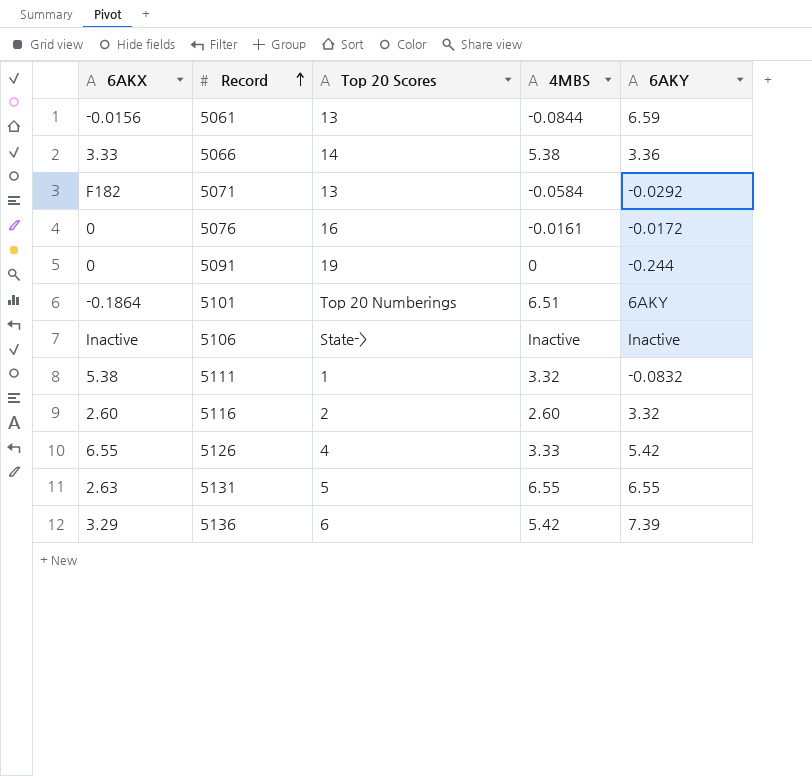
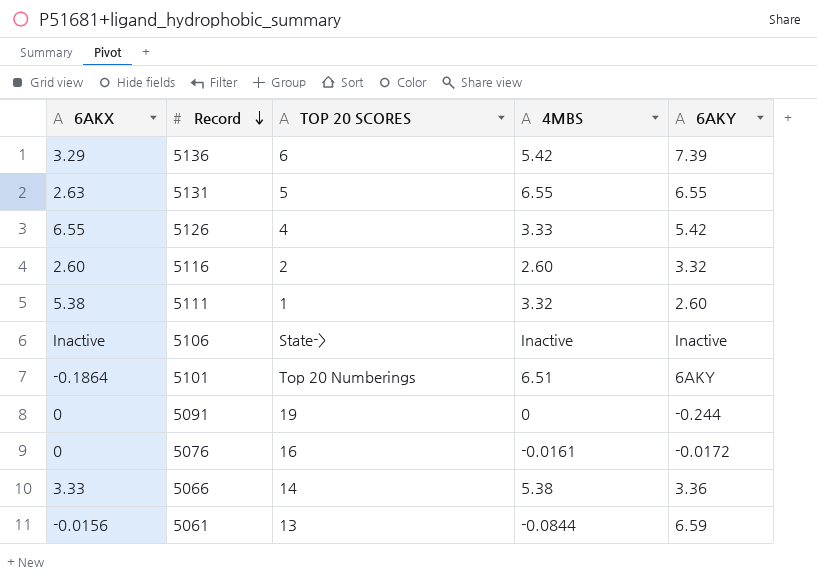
row order: Record ascending -> Record descending
column name: Top 20 Scores -> TOP 20 SCORES
row 5071: F182 | 13 | -0.0584 | -0.0292 -> none
5111 | 6AKY: -0.0832 -> 2.60

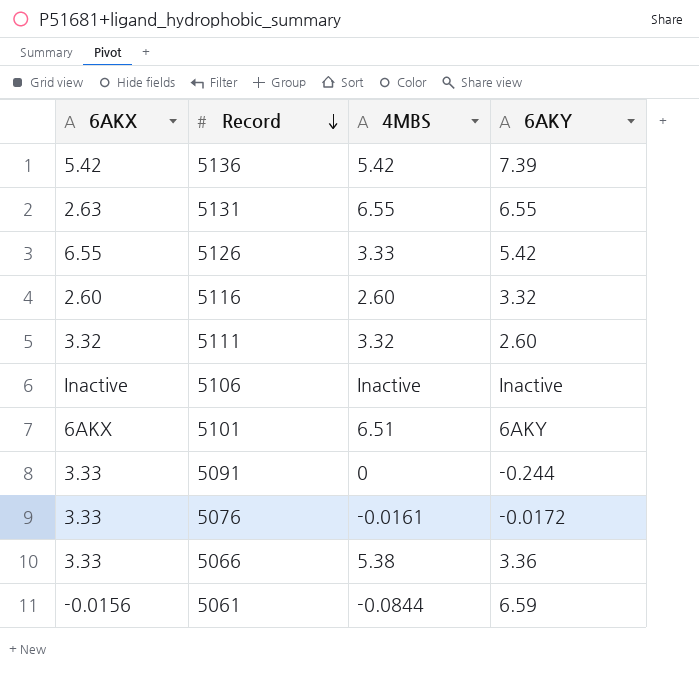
column TOP 20 SCORES | position: 3 -> none
5136 | 6AKX: 3.29 -> 5.42
5111 | 6AKX: 5.38 -> 3.32
5101 | 6AKX: -0.1864 -> 6AKX
5091 | 6AKX: 0 -> 3.33
5076 | 6AKX: 0 -> 3.33

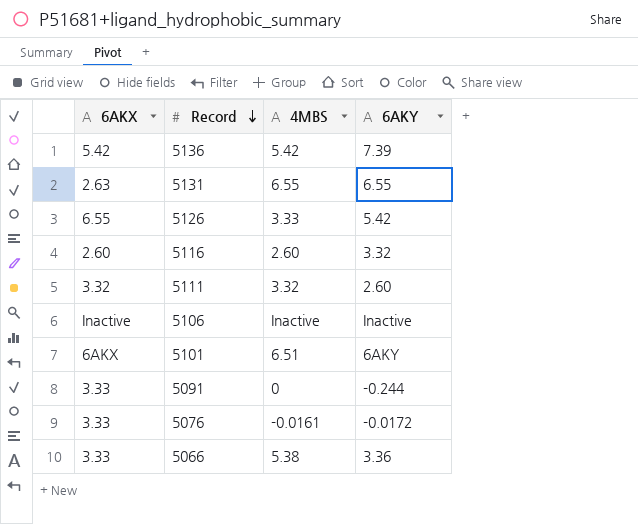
row 5061: -0.0156 | -0.0844 | 6.59 -> none

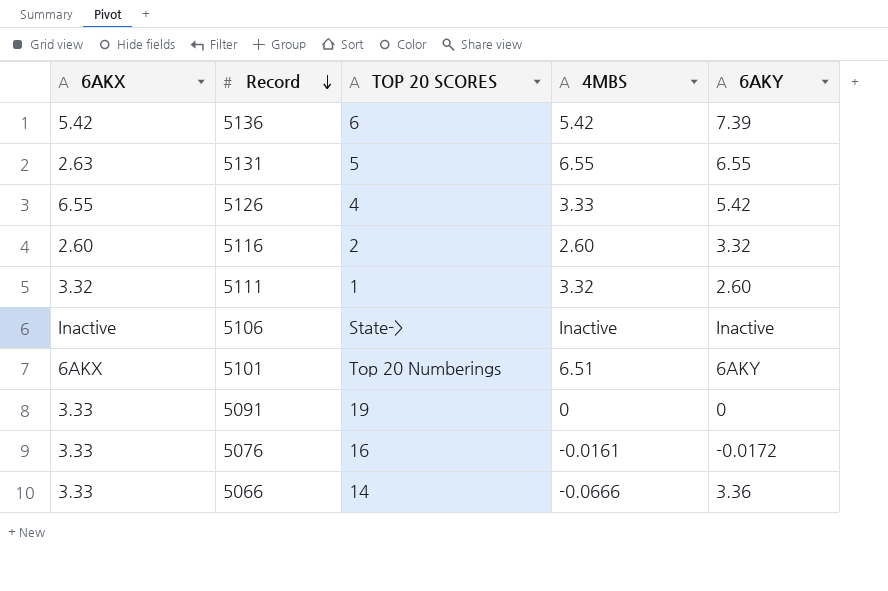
column TOP 20 SCORES | position: none -> 3
5091 | 6AKY: -0.244 -> 0
5066 | 4MBS: 5.38 -> -0.0666

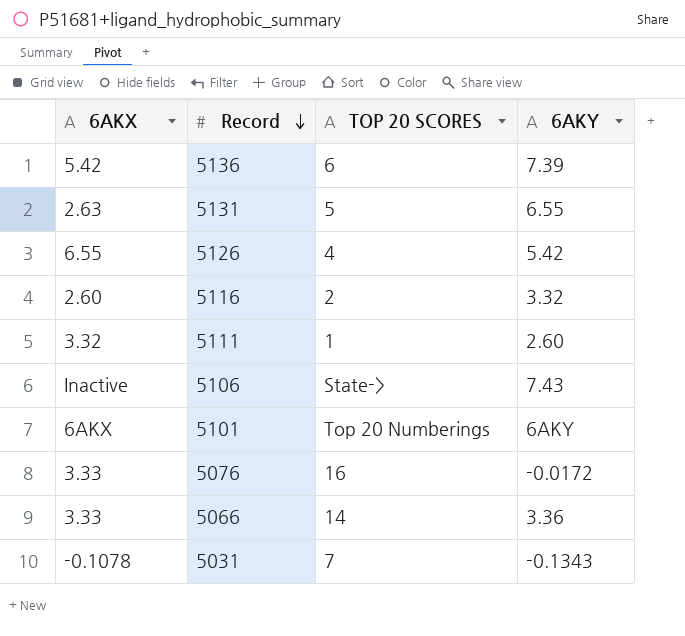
column 4MBS | position: 4 -> none
row 5091: 3.33 | 19 | 0 | 0 -> none
5106 | 6AKY: Inactive -> 7.43
row 5031: none -> -0.1078 | 7 | -0.1343

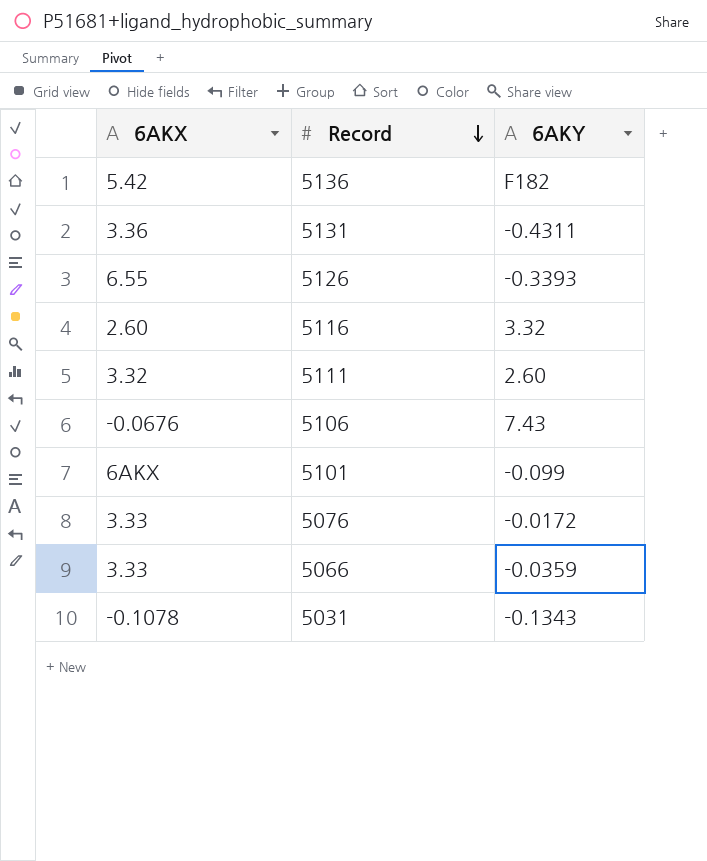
column TOP 20 SCORES | position: 3 -> none
5136 | 6AKY: 7.39 -> F182
5131 | 6AKX: 2.63 -> 3.36
5131 | 6AKY: 6.55 -> -0.4311
5126 | 6AKY: 5.42 -> -0.3393
5106 | 6AKX: Inactive -> -0.0676
5101 | 6AKY: 6AKY -> -0.099
5066 | 6AKY: 3.36 -> -0.0359

